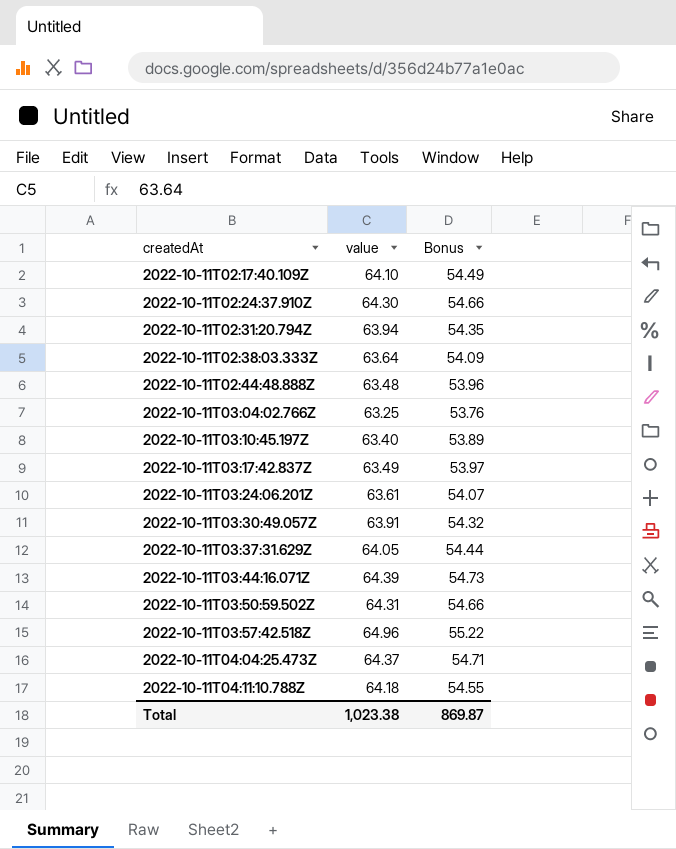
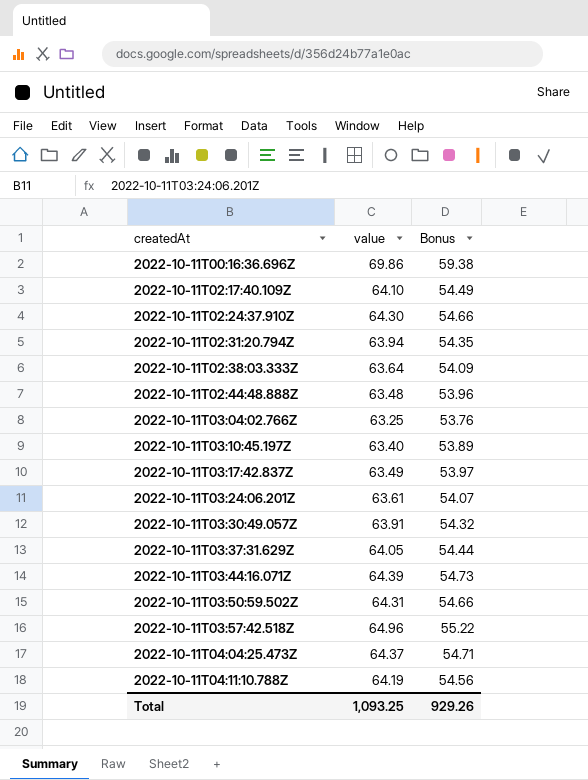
row 2022-10-11T00:16:36.696Z: none -> 69.86 | 59.38
2022-10-11T04:11:10.788Z | value: 64.18 -> 64.19
2022-10-11T04:11:10.788Z | Bonus: 54.55 -> 54.56
Total | value: 1,023.38 -> 1,093.25
Total | Bonus: 869.87 -> 929.26

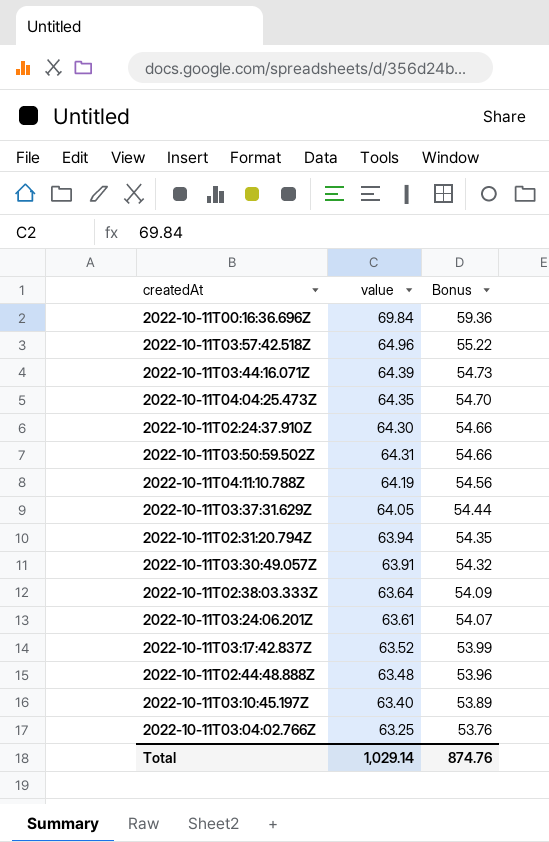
row order: createdAt ascending -> Bonus descending
row 2022-10-11T02:17:40.109Z: 64.10 | 54.49 -> none
2022-10-11T00:16:36.696Z | value: 69.86 -> 69.84
2022-10-11T00:16:36.696Z | Bonus: 59.38 -> 59.36
2022-10-11T04:04:25.473Z | value: 64.37 -> 64.35
2022-10-11T04:04:25.473Z | Bonus: 54.71 -> 54.70
2022-10-11T03:17:42.837Z | value: 63.49 -> 63.52
2022-10-11T03:17:42.837Z | Bonus: 53.97 -> 53.99
Total | value: 1,093.25 -> 1,029.14
Total | Bonus: 929.26 -> 874.76

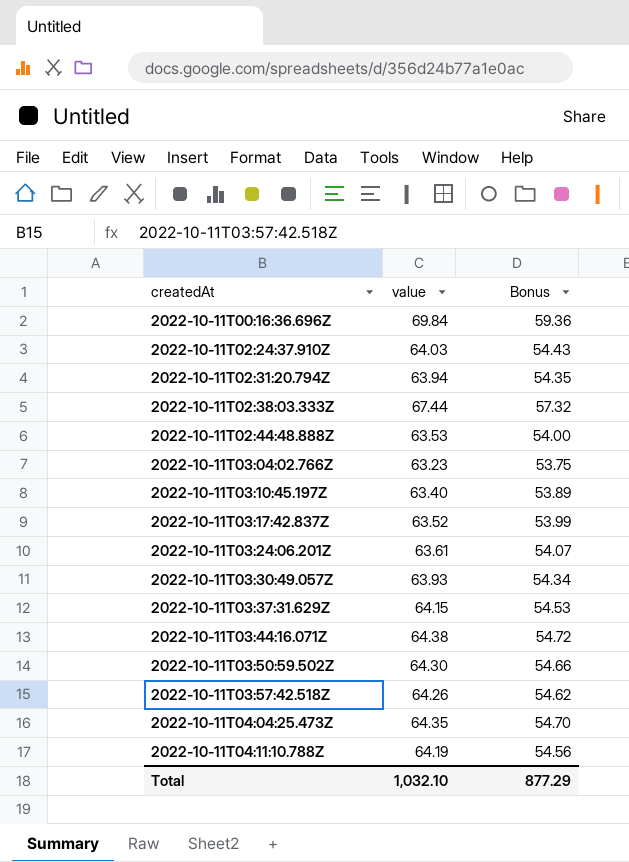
row order: Bonus descending -> createdAt ascending
2022-10-11T02:24:37.910Z | value: 64.30 -> 64.03
2022-10-11T02:24:37.910Z | Bonus: 54.66 -> 54.43
2022-10-11T02:38:03.333Z | value: 63.64 -> 67.44
2022-10-11T02:38:03.333Z | Bonus: 54.09 -> 57.32
2022-10-11T02:44:48.888Z | value: 63.48 -> 63.53
2022-10-11T02:44:48.888Z | Bonus: 53.96 -> 54.00
2022-10-11T03:04:02.766Z | value: 63.25 -> 63.23
2022-10-11T03:04:02.766Z | Bonus: 53.76 -> 53.75
2022-10-11T03:30:49.057Z | value: 63.91 -> 63.93
2022-10-11T03:30:49.057Z | Bonus: 54.32 -> 54.34
2022-10-11T03:37:31.629Z | value: 64.05 -> 64.15
2022-10-11T03:37:31.629Z | Bonus: 54.44 -> 54.53
2022-10-11T03:44:16.071Z | value: 64.39 -> 64.38
2022-10-11T03:44:16.071Z | Bonus: 54.73 -> 54.72
2022-10-11T03:50:59.502Z | value: 64.31 -> 64.30
2022-10-11T03:57:42.518Z | value: 64.96 -> 64.26
2022-10-11T03:57:42.518Z | Bonus: 55.22 -> 54.62
Total | value: 1,029.14 -> 1,032.10
Total | Bonus: 874.76 -> 877.29

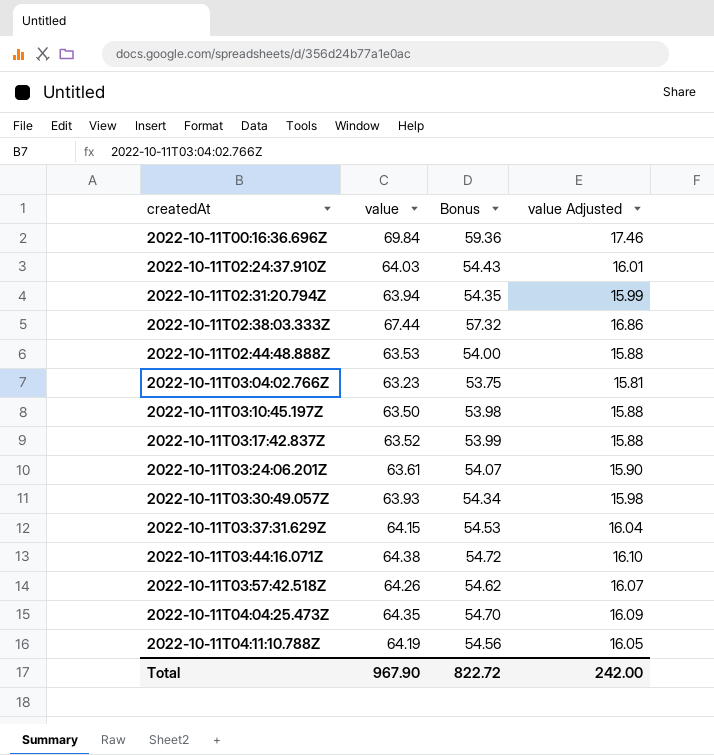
column value Adjusted | formula: none -> [value] * 0.25
row 2022-10-11T03:50:59.502Z: 64.30 | 54.66 -> none
2022-10-11T03:10:45.197Z | value: 63.40 -> 63.50
2022-10-11T03:10:45.197Z | Bonus: 53.89 -> 53.98
Total | value: 1,032.10 -> 967.90
Total | Bonus: 877.29 -> 822.72

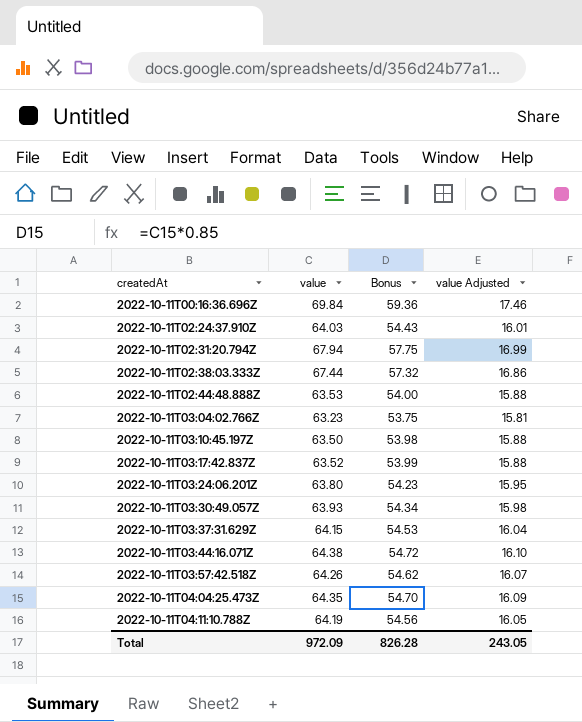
2022-10-11T02:31:20.794Z | value: 63.94 -> 67.94
2022-10-11T02:31:20.794Z | Bonus: 54.35 -> 57.75
2022-10-11T02:31:20.794Z | value Adjusted: 15.99 -> 16.99
2022-10-11T03:24:06.201Z | value: 63.61 -> 63.80
2022-10-11T03:24:06.201Z | Bonus: 54.07 -> 54.23
2022-10-11T03:24:06.201Z | value Adjusted: 15.90 -> 15.95
Total | value: 967.90 -> 972.09
Total | Bonus: 822.72 -> 826.28
Total | value Adjusted: 242.00 -> 243.05

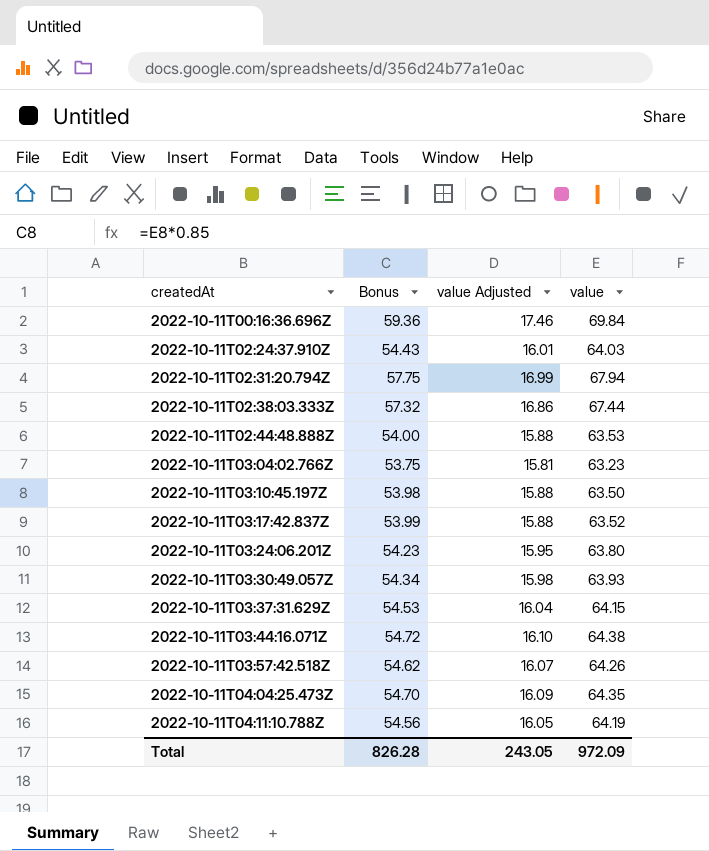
column value | position: 2 -> 4

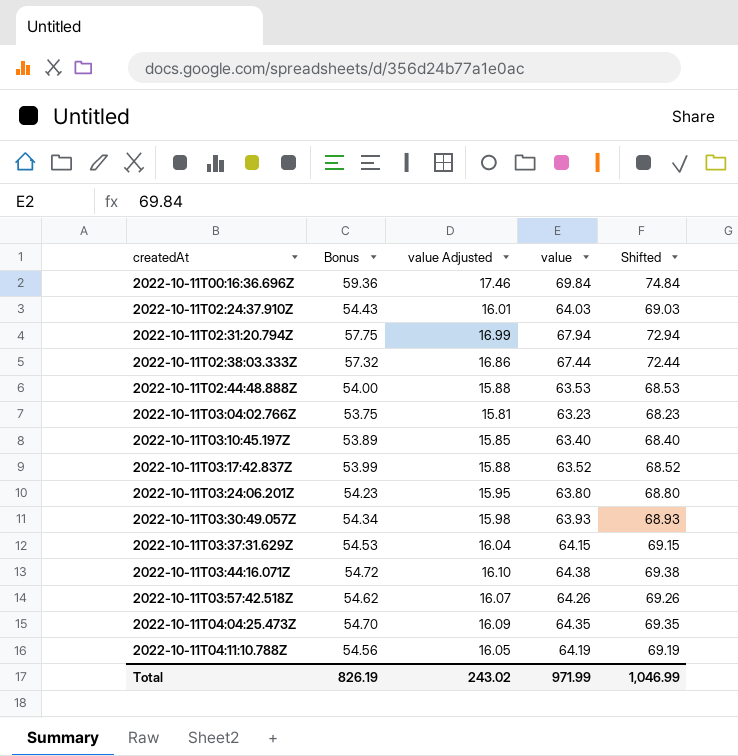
column Shifted | formula: none -> [value] + 5
2022-10-11T03:10:45.197Z | Bonus: 53.98 -> 53.89
2022-10-11T03:10:45.197Z | value Adjusted: 15.88 -> 15.85
2022-10-11T03:10:45.197Z | value: 63.50 -> 63.40
Total | Bonus: 826.28 -> 826.19
Total | value Adjusted: 243.05 -> 243.02
Total | value: 972.09 -> 971.99

